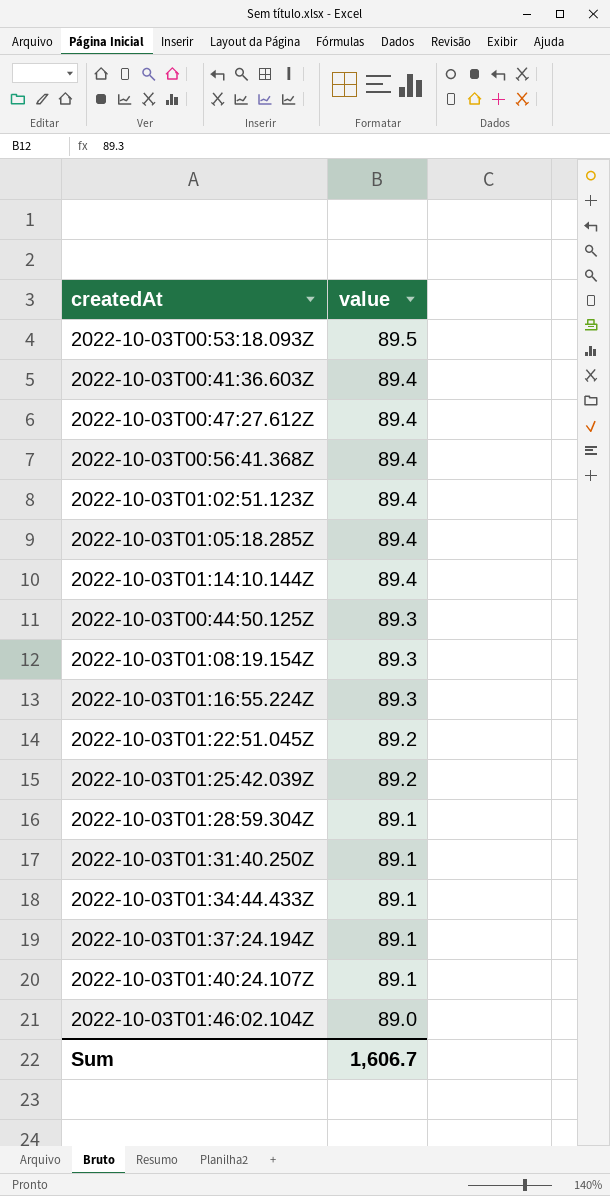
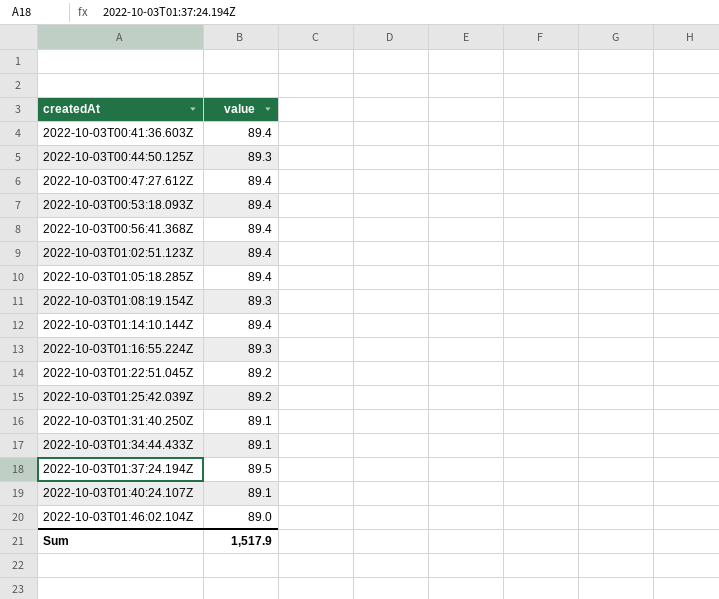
row order: value descending -> createdAt ascending
row 2022-10-03T01:28:59.304Z: 89.1 -> none
2022-10-03T00:53:18.093Z | value: 89.5 -> 89.4
2022-10-03T01:37:24.194Z | value: 89.1 -> 89.5
Sum | value: 1,606.7 -> 1,517.9

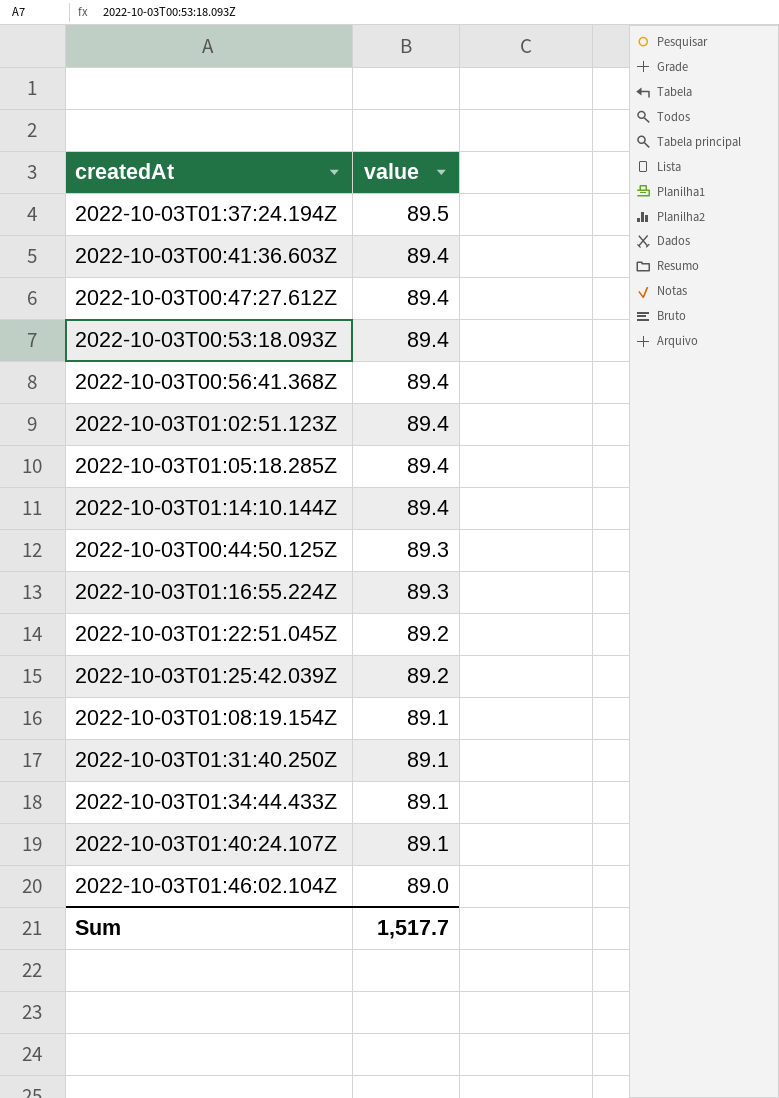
row order: createdAt ascending -> value descending
2022-10-03T01:08:19.154Z | value: 89.3 -> 89.1
Sum | value: 1,517.9 -> 1,517.7

